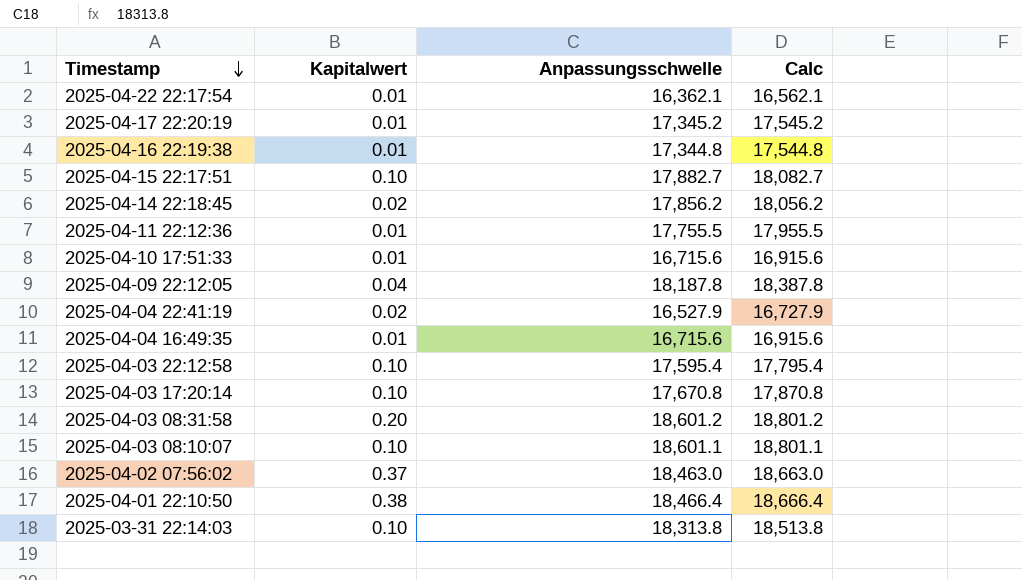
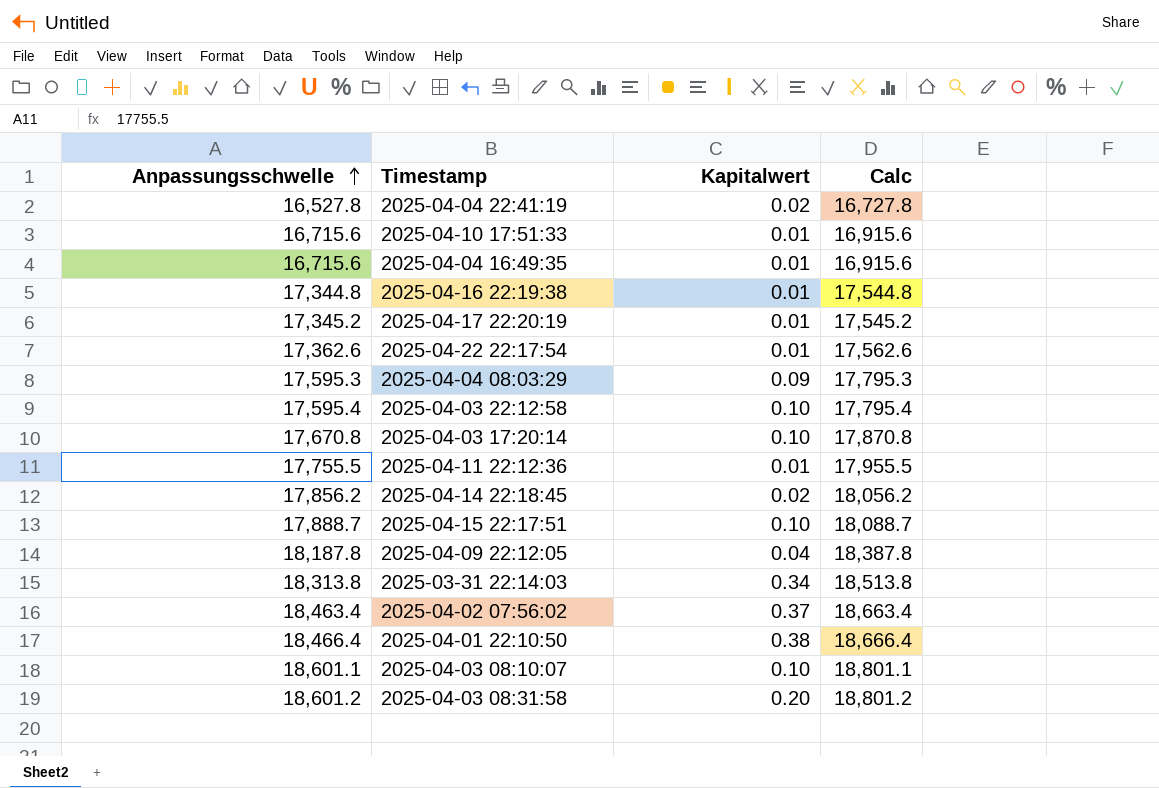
row order: Timestamp descending -> Anpassungsschwelle ascending
column Anpassungsschwelle | position: 3 -> 1
2025-04-04 22:41:19 | Anpassungsschwelle: 16,527.9 -> 16,527.8
2025-04-04 22:41:19 | Calc: 16,727.9 -> 16,727.8
2025-04-22 22:17:54 | Anpassungsschwelle: 16,362.1 -> 17,362.6
2025-04-22 22:17:54 | Calc: 16,562.1 -> 17,562.6
row 2025-04-04 08:03:29: none -> 17,595.3 | 0.09 | 17,795.3
2025-04-15 22:17:51 | Anpassungsschwelle: 17,882.7 -> 17,888.7
2025-04-15 22:17:51 | Calc: 18,082.7 -> 18,088.7
2025-03-31 22:14:03 | Kapitalwert: 0.10 -> 0.34
2025-04-02 07:56:02 | Anpassungsschwelle: 18,463.0 -> 18,463.4
2025-04-02 07:56:02 | Calc: 18,663.0 -> 18,663.4

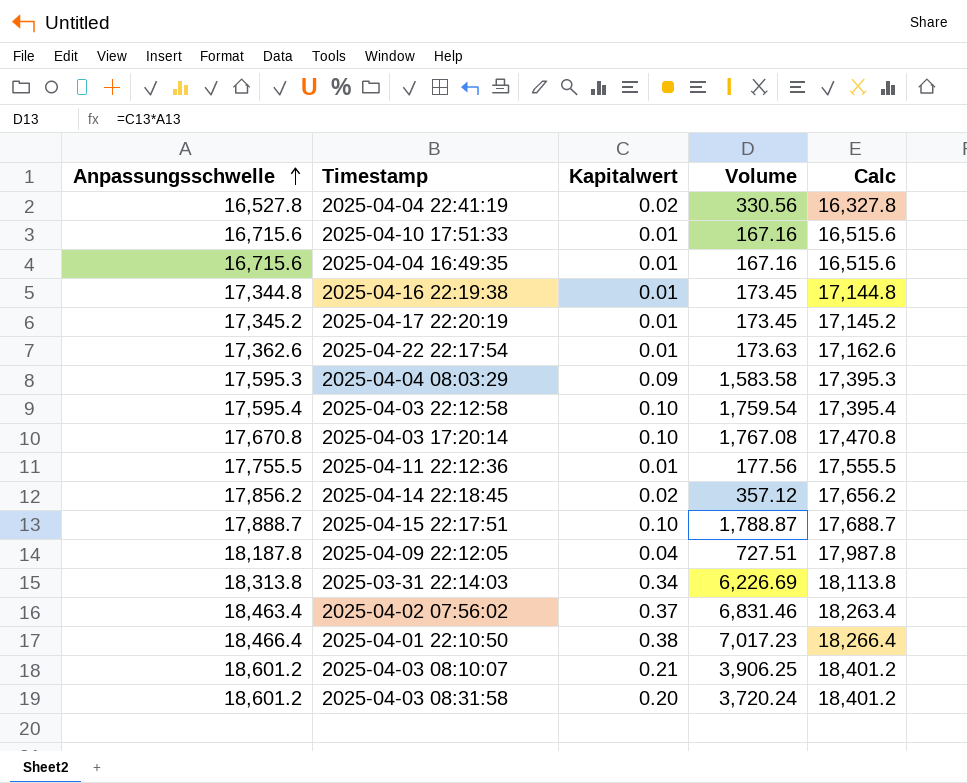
column Volume | formula: none -> [Anpassungsschwelle] * [Kapitalwert]
column Calc | formula: [Anpassungsschwelle] + 200 -> [Anpassungsschwelle] - 200
2025-04-03 08:10:07 | Anpassungsschwelle: 18,601.1 -> 18,601.2
2025-04-03 08:10:07 | Kapitalwert: 0.10 -> 0.21

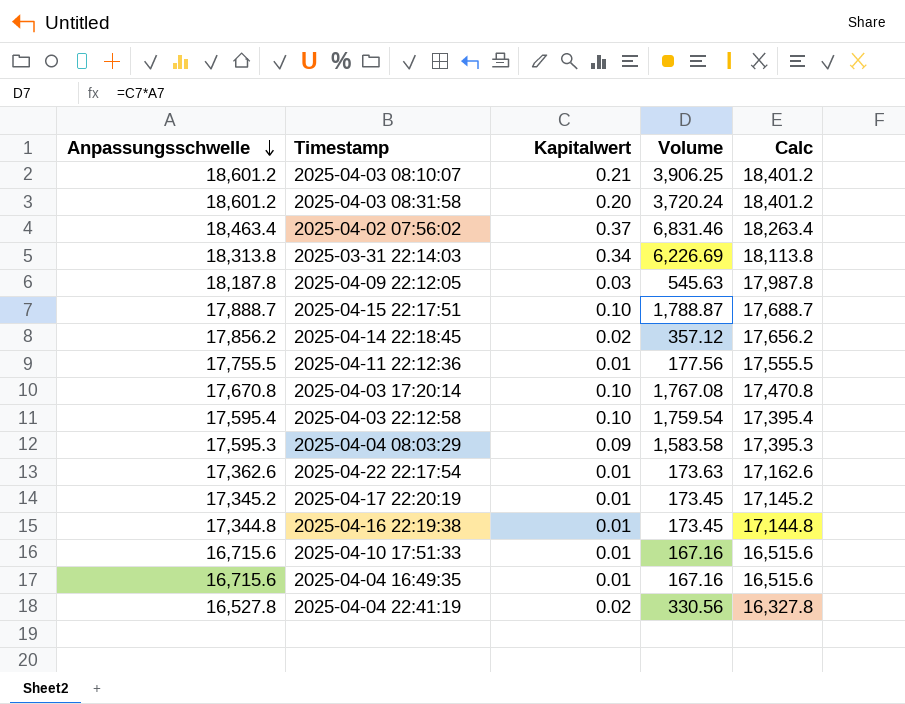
row order: Anpassungsschwelle ascending -> Anpassungsschwelle descending
row 2025-04-01 22:10:50: 18,466.4 | 0.38 | 7,017.23 | 18,266.4 -> none
2025-04-09 22:12:05 | Kapitalwert: 0.04 -> 0.03
2025-04-09 22:12:05 | Volume: 727.51 -> 545.63

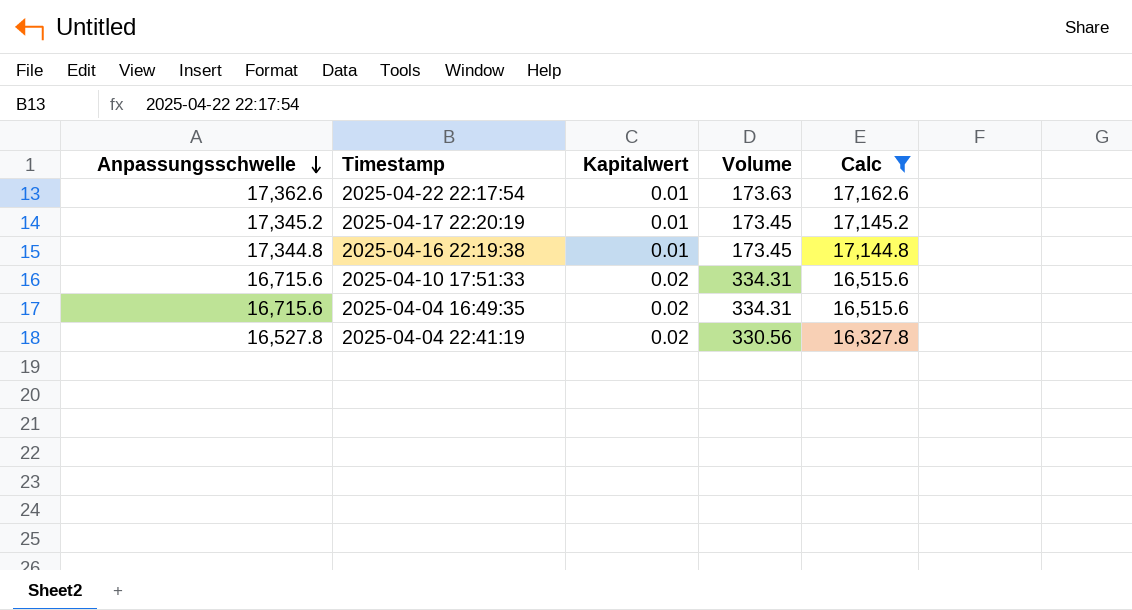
filter: none -> Calc <= 17,162.6
2025-04-10 17:51:33 | Kapitalwert: 0.01 -> 0.02
2025-04-10 17:51:33 | Volume: 167.16 -> 334.31
2025-04-04 16:49:35 | Kapitalwert: 0.01 -> 0.02
2025-04-04 16:49:35 | Volume: 167.16 -> 334.31

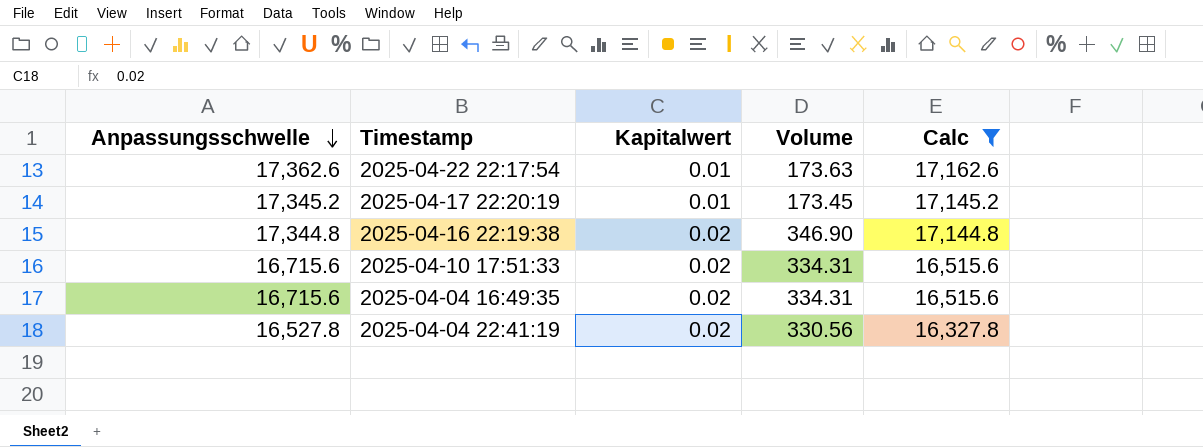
2025-04-16 22:19:38 | Kapitalwert: 0.01 -> 0.02
2025-04-16 22:19:38 | Volume: 173.45 -> 346.90

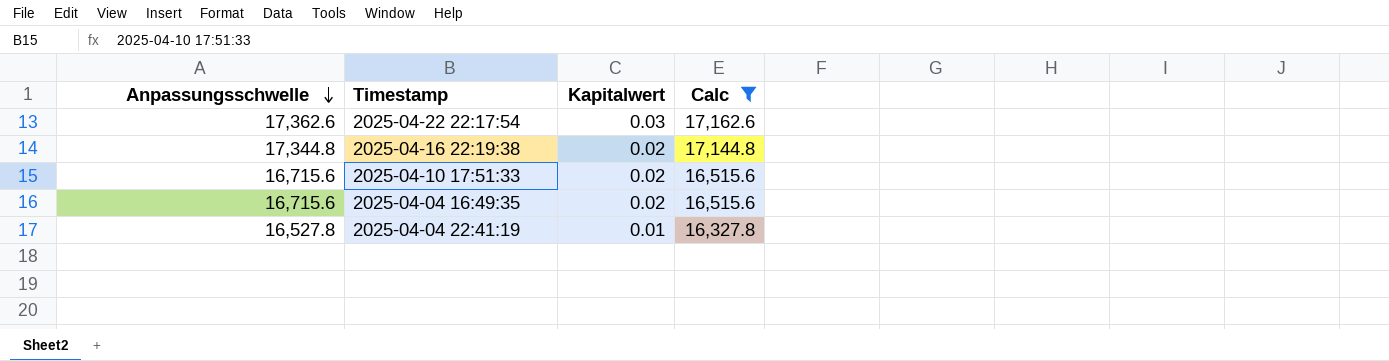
column Volume | formula: [Anpassungsschwelle] * [Kapitalwert] -> none
row 2025-04-17 22:20:19: 17,345.2 | 0.01 | 173.45 | 17,145.2 -> none
2025-04-22 22:17:54 | Kapitalwert: 0.01 -> 0.03
2025-04-04 22:41:19 | Kapitalwert: 0.02 -> 0.01

